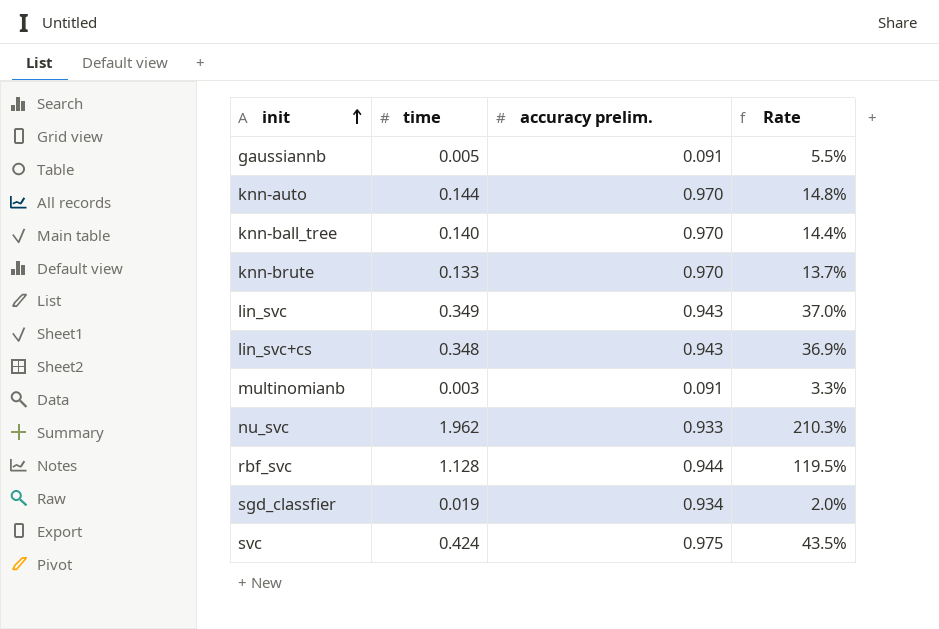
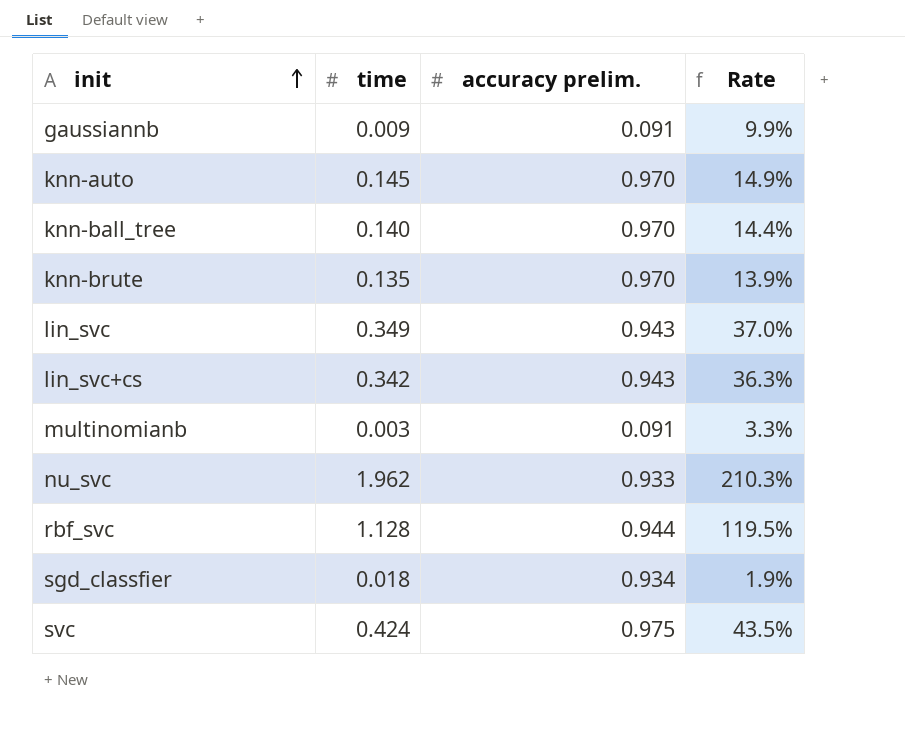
gaussiannb | time: 0.005 -> 0.009
gaussiannb | Rate: 5.5% -> 9.9%
knn-auto | time: 0.144 -> 0.145
knn-auto | Rate: 14.8% -> 14.9%
knn-brute | time: 0.133 -> 0.135
knn-brute | Rate: 13.7% -> 13.9%
lin_svc+cs | time: 0.348 -> 0.342
lin_svc+cs | Rate: 36.9% -> 36.3%
sgd_classfier | time: 0.019 -> 0.018
sgd_classfier | Rate: 2.0% -> 1.9%

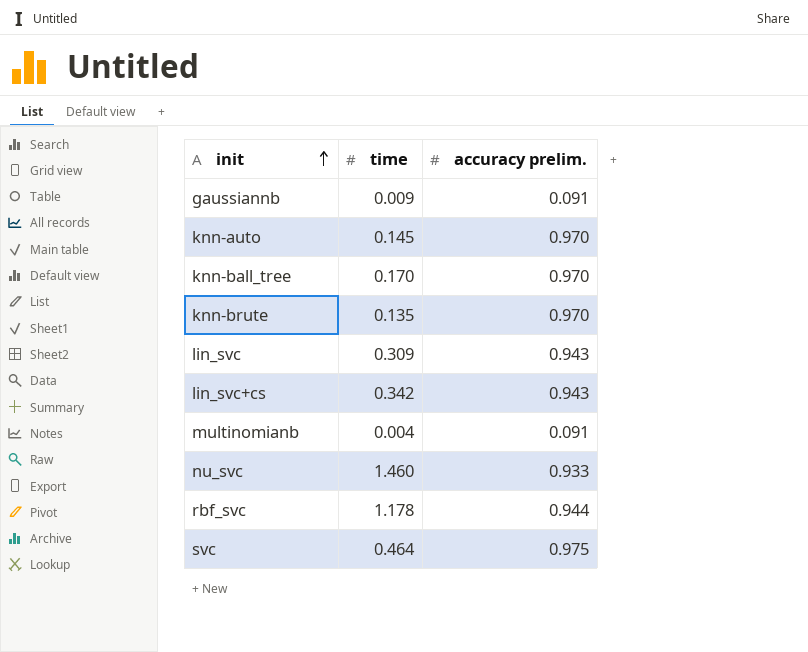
column Rate | formula: [time] / [accuracy prelim.] -> none
row sgd_classfier: 0.018 | 0.934 | 1.9% -> none
knn-ball_tree | time: 0.140 -> 0.170
lin_svc | time: 0.349 -> 0.309
multinomianb | time: 0.003 -> 0.004
nu_svc | time: 1.962 -> 1.460
rbf_svc | time: 1.128 -> 1.178
svc | time: 0.424 -> 0.464

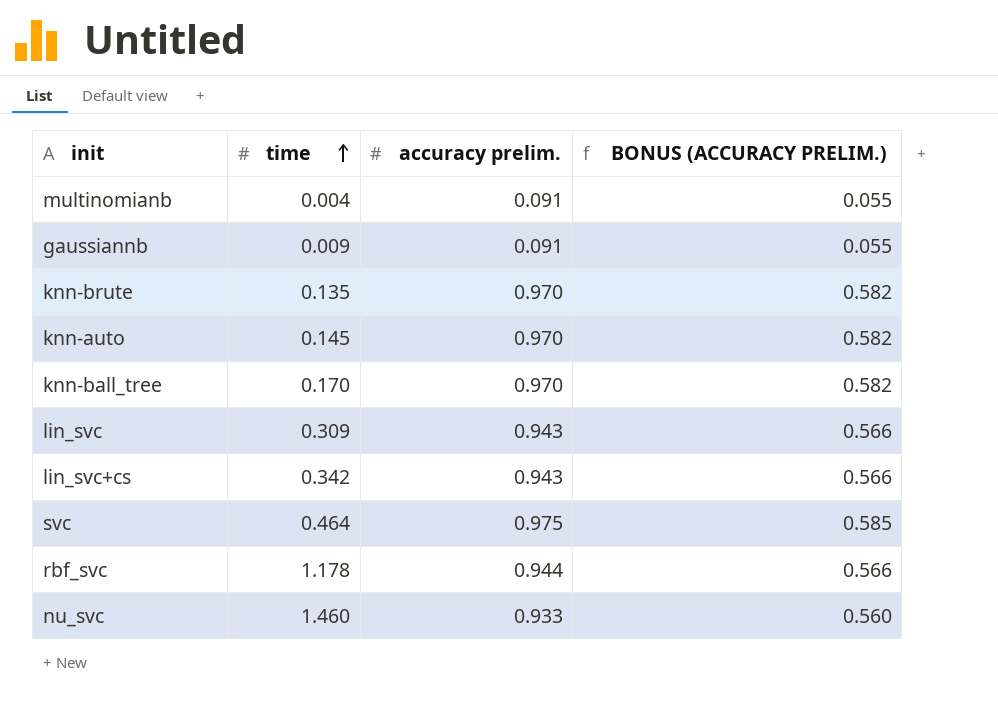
row order: init ascending -> time ascending
column BONUS (ACCURACY PRELIM.) | formula: none -> [accuracy prelim.] * 0.6

